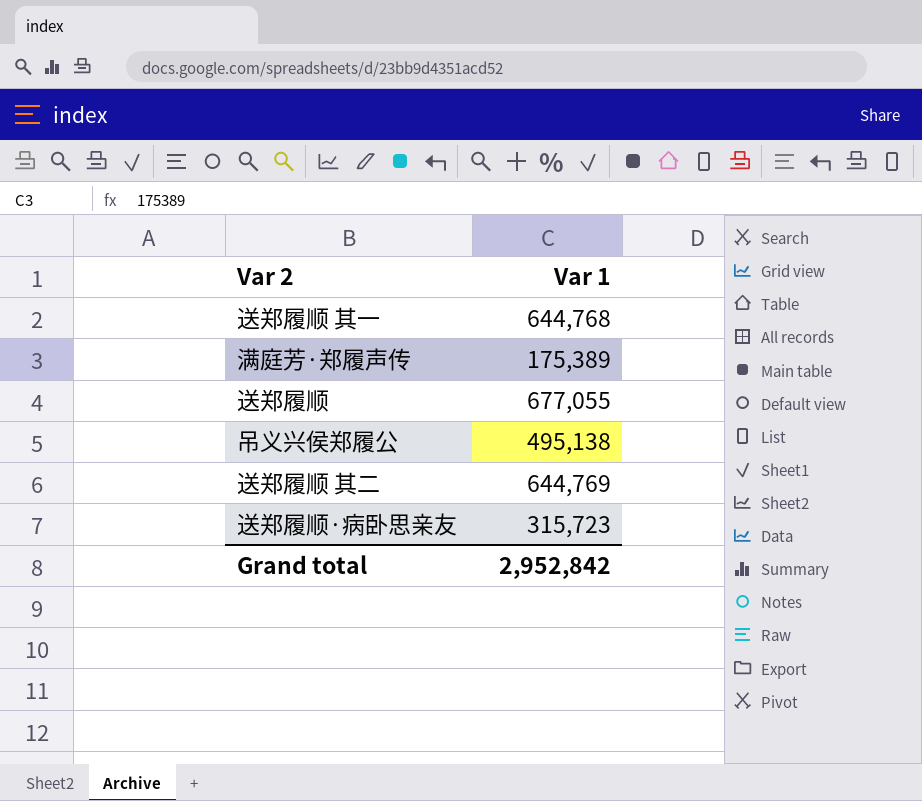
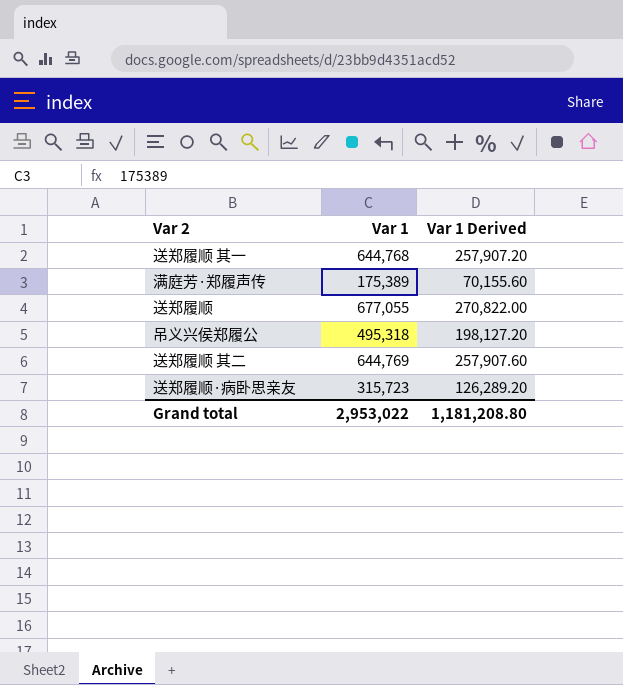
column Var 1 Derived | formula: none -> [Var 1] * 0.4
吊义兴侯郑履公 | Var 1: 495,138 -> 495,318
Grand total | Var 1: 2,952,842 -> 2,953,022

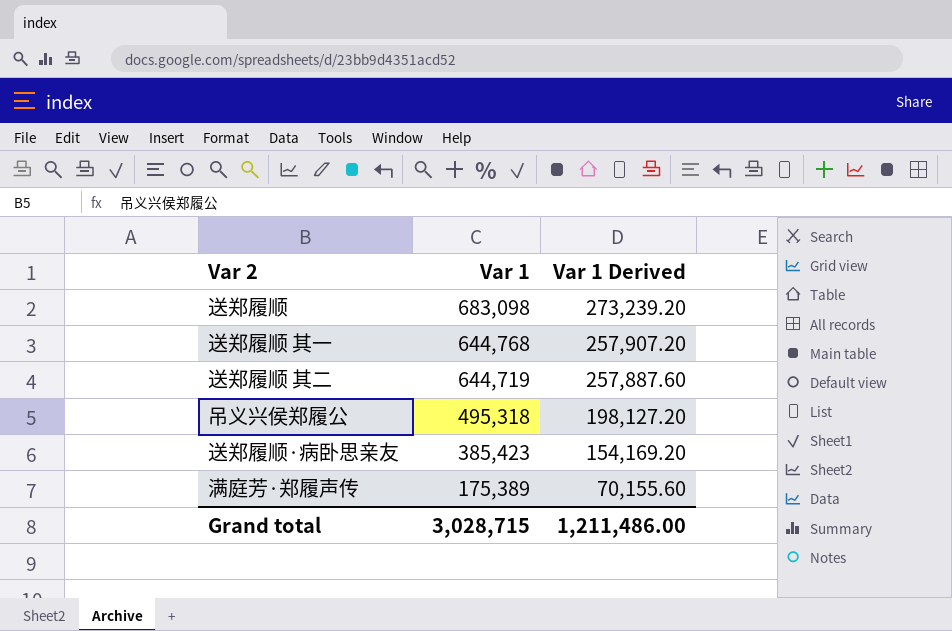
row order: none -> Var 1 descending
送郑履顺 | Var 1: 677,055 -> 683,098
送郑履顺 | Var 1 Derived: 270,822.00 -> 273,239.20
送郑履顺 其二 | Var 1: 644,769 -> 644,719
送郑履顺 其二 | Var 1 Derived: 257,907.60 -> 257,887.60
送郑履顺·病卧思亲友 | Var 1: 315,723 -> 385,423
送郑履顺·病卧思亲友 | Var 1 Derived: 126,289.20 -> 154,169.20
Grand total | Var 1: 2,953,022 -> 3,028,715
Grand total | Var 1 Derived: 1,181,208.80 -> 1,211,486.00

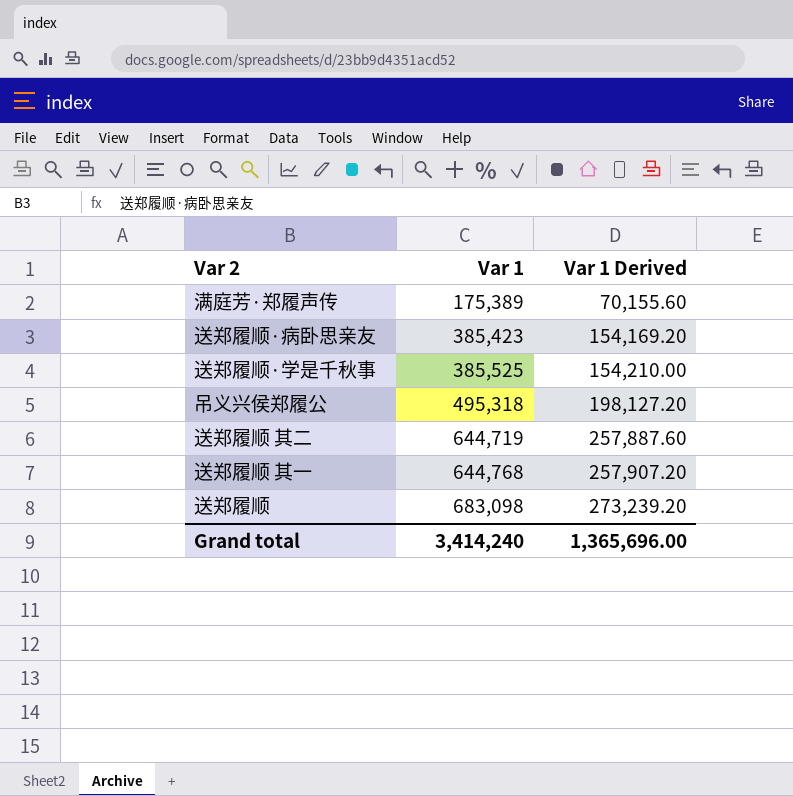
row order: Var 1 descending -> Var 1 ascending
row 送郑履顺·学是千秋事: none -> 385,525 | 154,210.00
Grand total | Var 1: 3,028,715 -> 3,414,240
Grand total | Var 1 Derived: 1,211,486.00 -> 1,365,696.00

